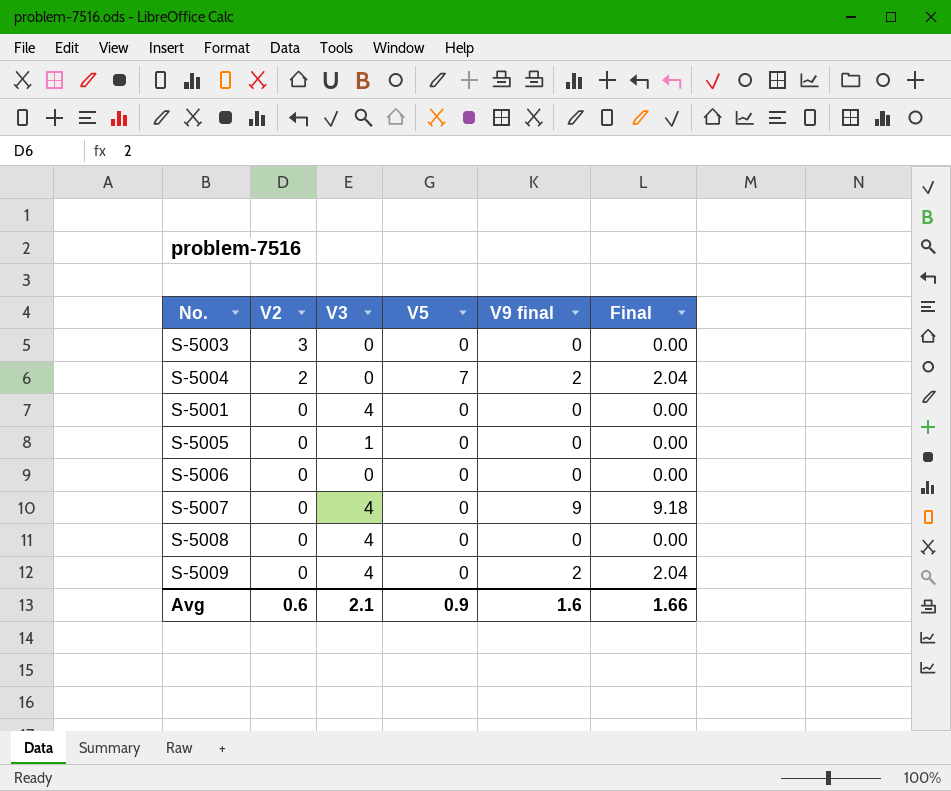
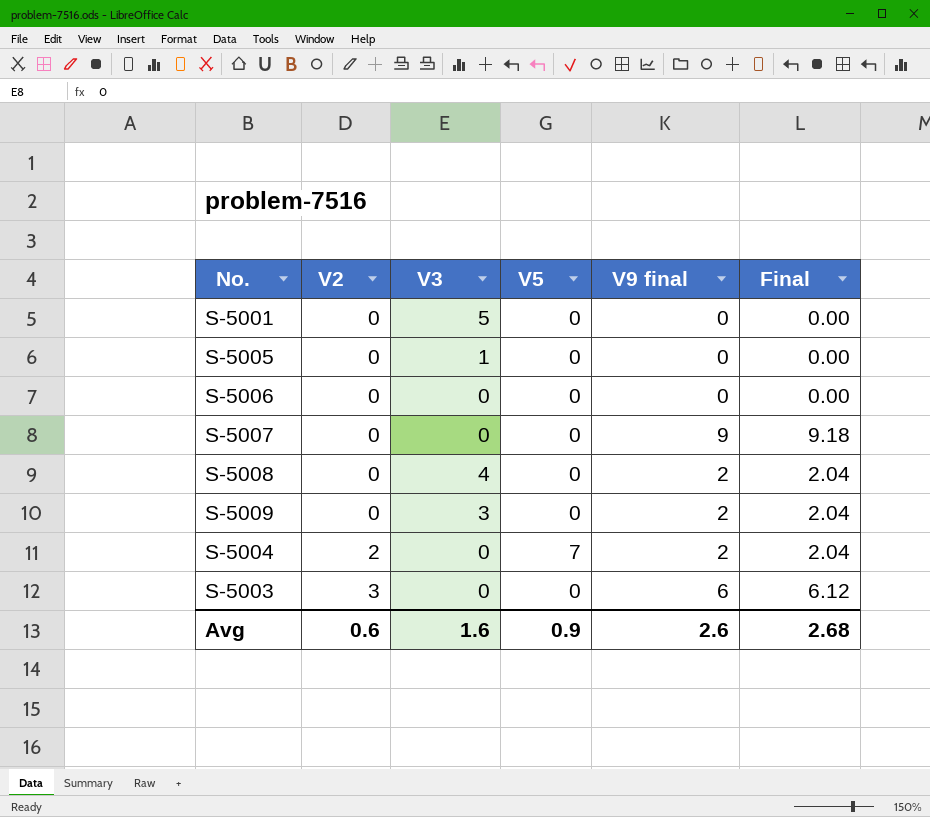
row order: V2 descending -> V2 ascending
S-5001 | V3: 4 -> 5
S-5007 | V3: 4 -> 0
S-5008 | V9 final: 0 -> 2
S-5008 | Final: 0.00 -> 2.04
S-5009 | V3: 4 -> 3
S-5003 | V9 final: 0 -> 6
S-5003 | Final: 0.00 -> 6.12
Avg | V3: 2.1 -> 1.6
Avg | V9 final: 1.6 -> 2.6
Avg | Final: 1.66 -> 2.68

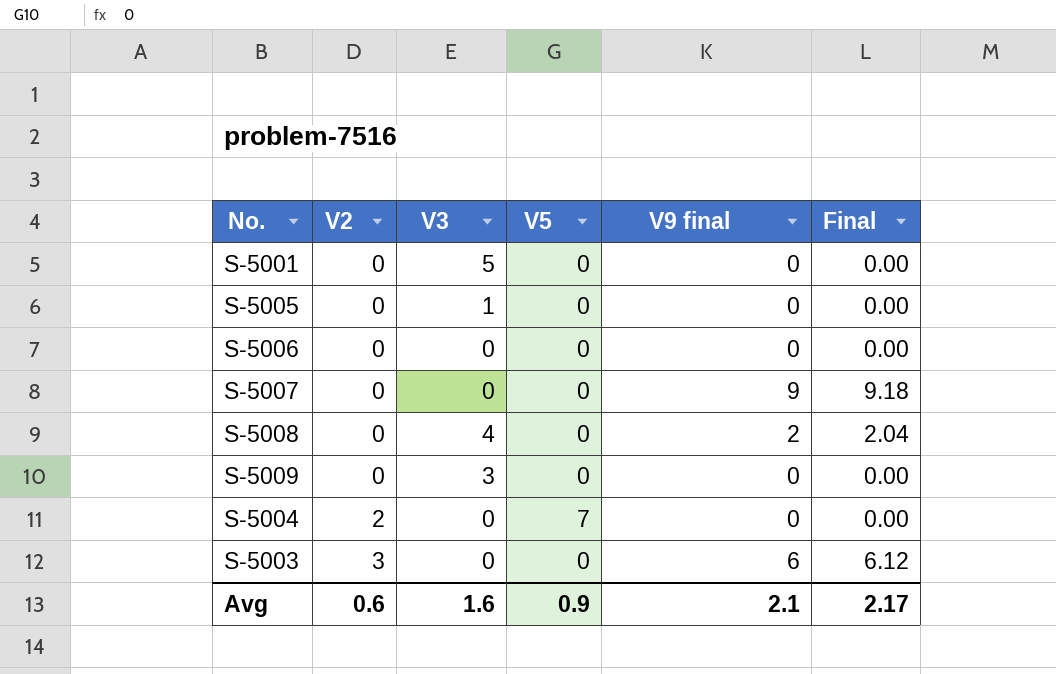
S-5009 | V9 final: 2 -> 0
S-5009 | Final: 2.04 -> 0.00
S-5004 | V9 final: 2 -> 0
S-5004 | Final: 2.04 -> 0.00
Avg | V9 final: 2.6 -> 2.1
Avg | Final: 2.68 -> 2.17

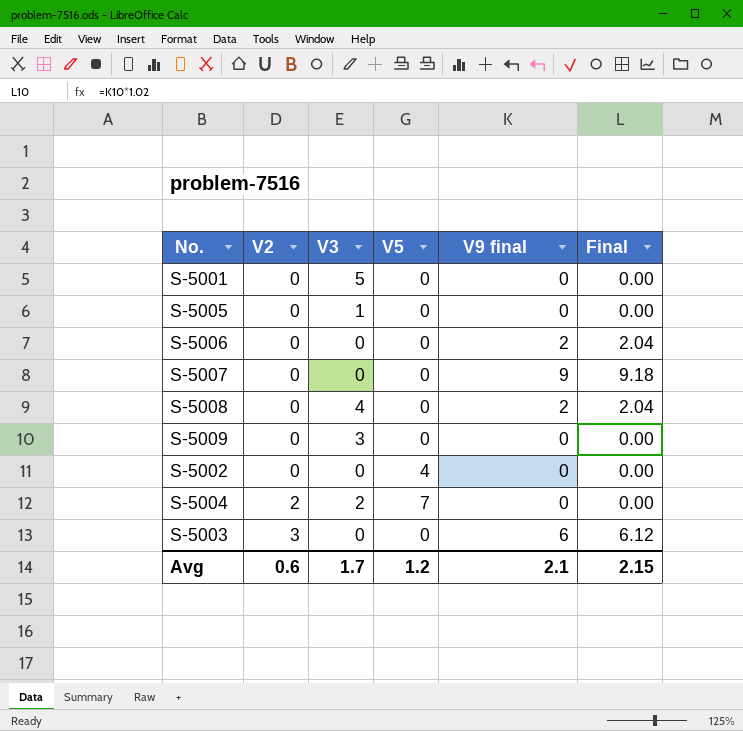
S-5006 | V9 final: 0 -> 2
S-5006 | Final: 0.00 -> 2.04
row S-5002: none -> 0 | 0 | 4 | 0 | 0.00
S-5004 | V3: 0 -> 2
Avg | V3: 1.6 -> 1.7
Avg | V5: 0.9 -> 1.2
Avg | Final: 2.17 -> 2.15

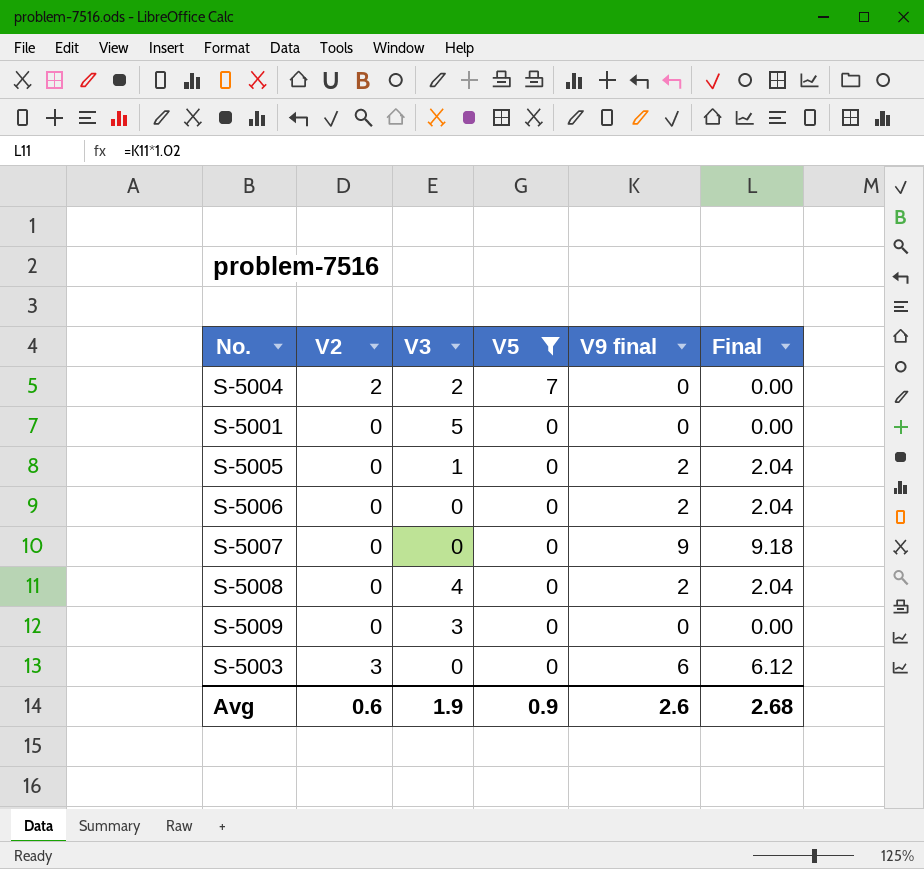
filter: none -> V5 != 4
row order: V2 ascending -> V5 descending
S-5005 | V9 final: 0 -> 2
S-5005 | Final: 0.00 -> 2.04
Avg | V3: 1.7 -> 1.9
Avg | V5: 1.2 -> 0.9
Avg | V9 final: 2.1 -> 2.6
Avg | Final: 2.15 -> 2.68

